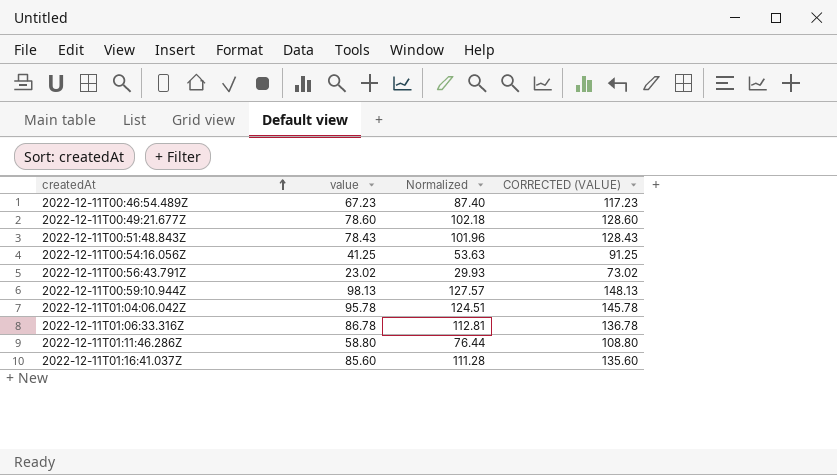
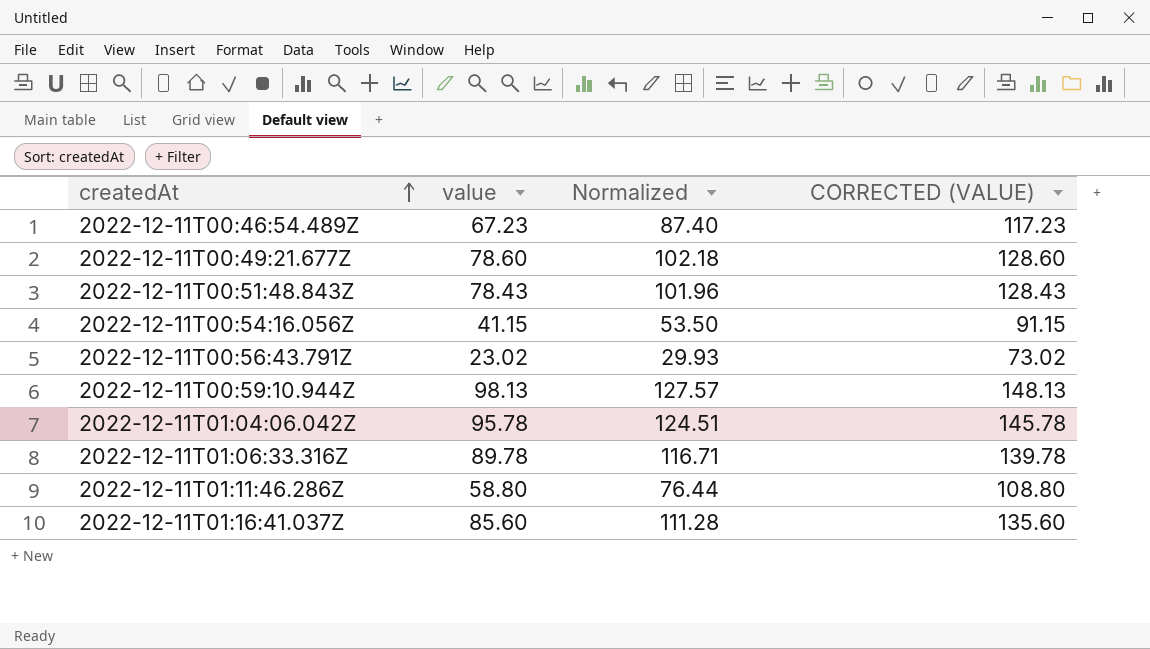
2022-12-11T00:54:16.056Z | value: 41.25 -> 41.15
2022-12-11T00:54:16.056Z | Normalized: 53.63 -> 53.50
2022-12-11T00:54:16.056Z | CORRECTED (VALUE): 91.25 -> 91.15
2022-12-11T01:06:33.316Z | value: 86.78 -> 89.78
2022-12-11T01:06:33.316Z | Normalized: 112.81 -> 116.71
2022-12-11T01:06:33.316Z | CORRECTED (VALUE): 136.78 -> 139.78

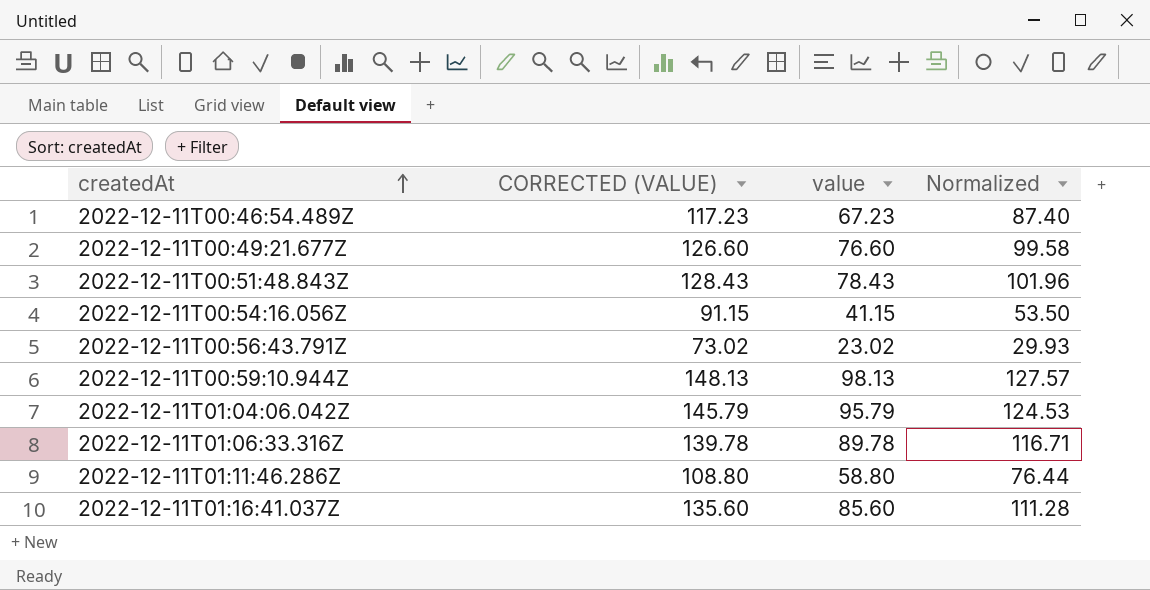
column CORRECTED (VALUE) | position: 4 -> 2
2022-12-11T00:49:21.677Z | CORRECTED (VALUE): 128.60 -> 126.60
2022-12-11T00:49:21.677Z | value: 78.60 -> 76.60
2022-12-11T00:49:21.677Z | Normalized: 102.18 -> 99.58
2022-12-11T01:04:06.042Z | CORRECTED (VALUE): 145.78 -> 145.79
2022-12-11T01:04:06.042Z | value: 95.78 -> 95.79
2022-12-11T01:04:06.042Z | Normalized: 124.51 -> 124.53

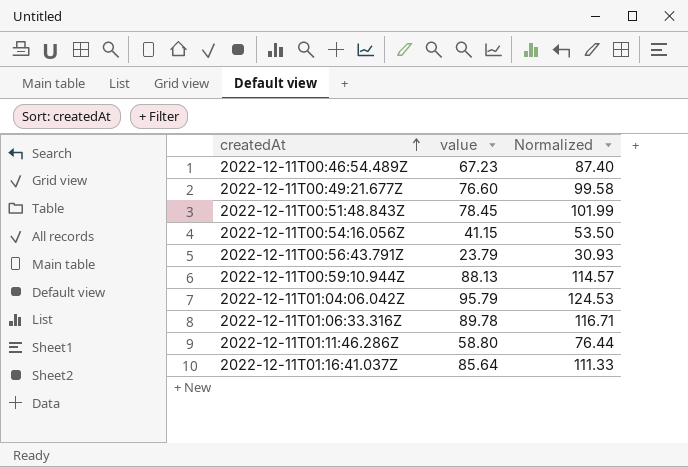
column CORRECTED (VALUE) | formula: [value] + 50 -> none
2022-12-11T00:51:48.843Z | value: 78.43 -> 78.45
2022-12-11T00:51:48.843Z | Normalized: 101.96 -> 101.99
2022-12-11T00:56:43.791Z | value: 23.02 -> 23.79
2022-12-11T00:56:43.791Z | Normalized: 29.93 -> 30.93
2022-12-11T00:59:10.944Z | value: 98.13 -> 88.13
2022-12-11T00:59:10.944Z | Normalized: 127.57 -> 114.57
2022-12-11T01:16:41.037Z | value: 85.60 -> 85.64
2022-12-11T01:16:41.037Z | Normalized: 111.28 -> 111.33

